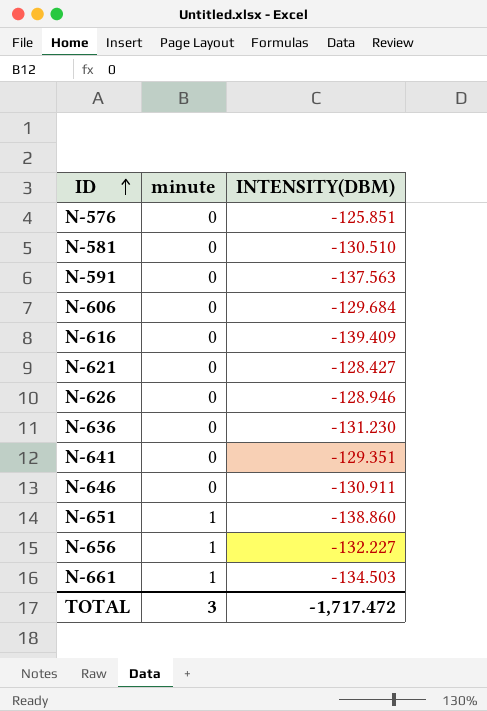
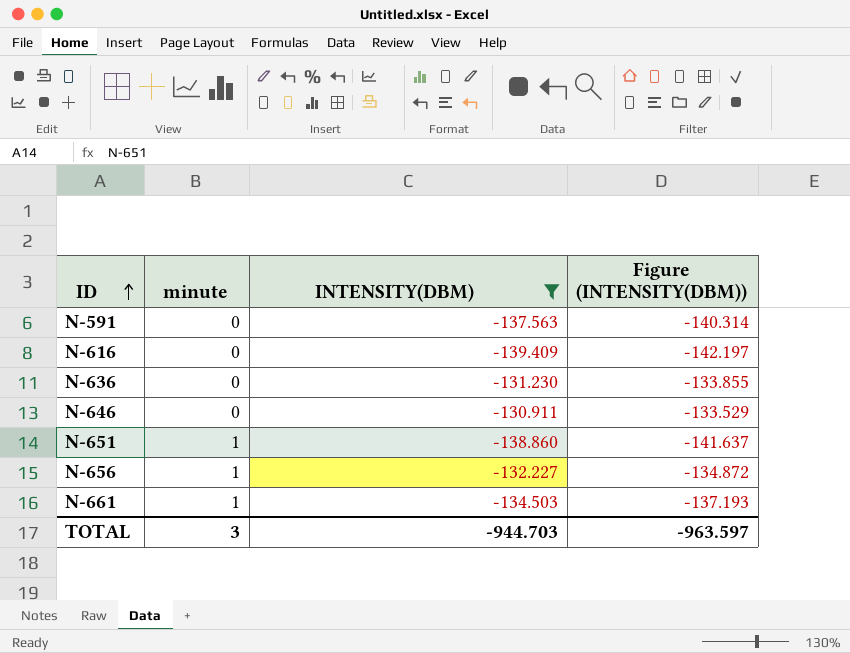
filter: none -> INTENSITY(DBM) <= -130.911
column Figure (INTENSITY(DBM)) | formula: none -> [INTENSITY(DBM)] * 1.02
TOTAL | INTENSITY(DBM): -1,717.472 -> -944.703

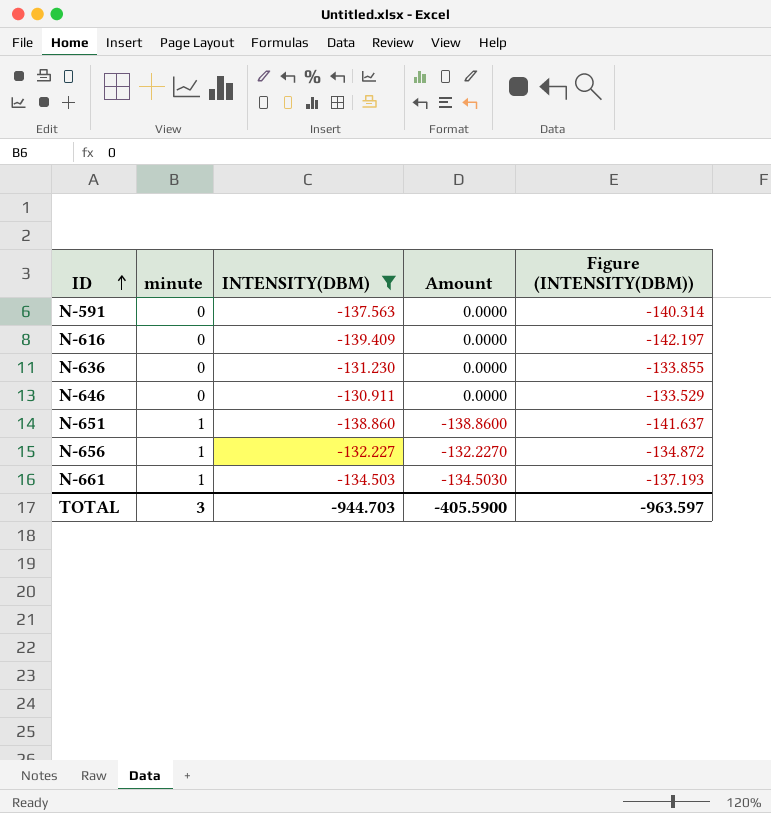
column Amount | formula: none -> [minute] * [INTENSITY(DBM)]

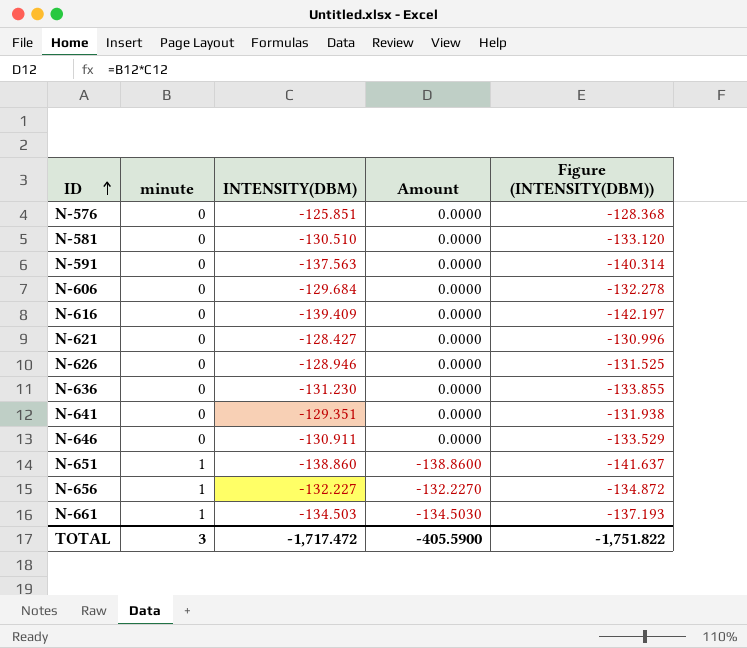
filter: INTENSITY(DBM) <= -130.911 -> none
TOTAL | INTENSITY(DBM): -944.703 -> -1,717.472
TOTAL | Figure (INTENSITY(DBM)): -963.597 -> -1,751.822

